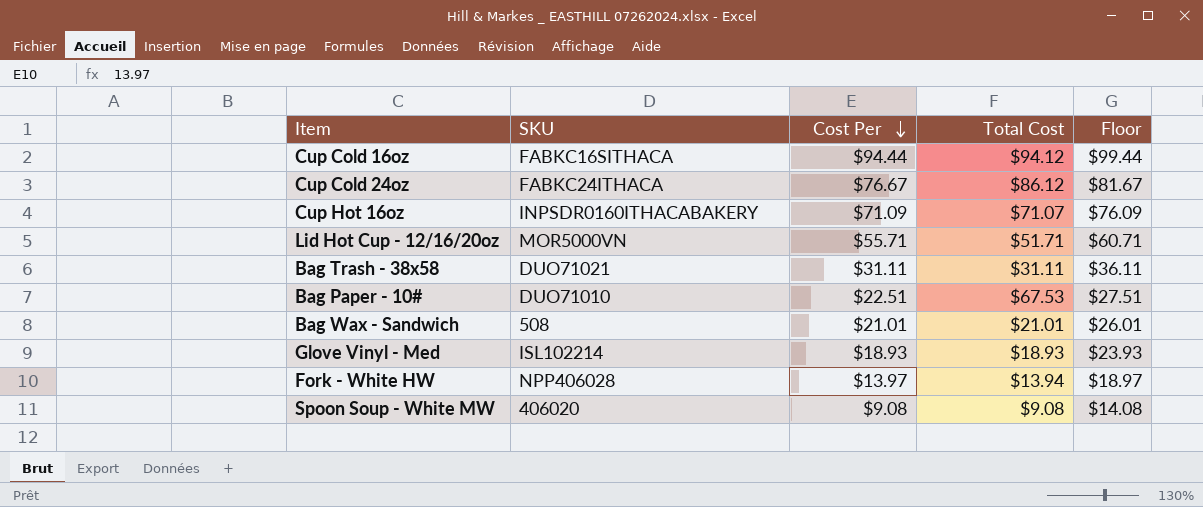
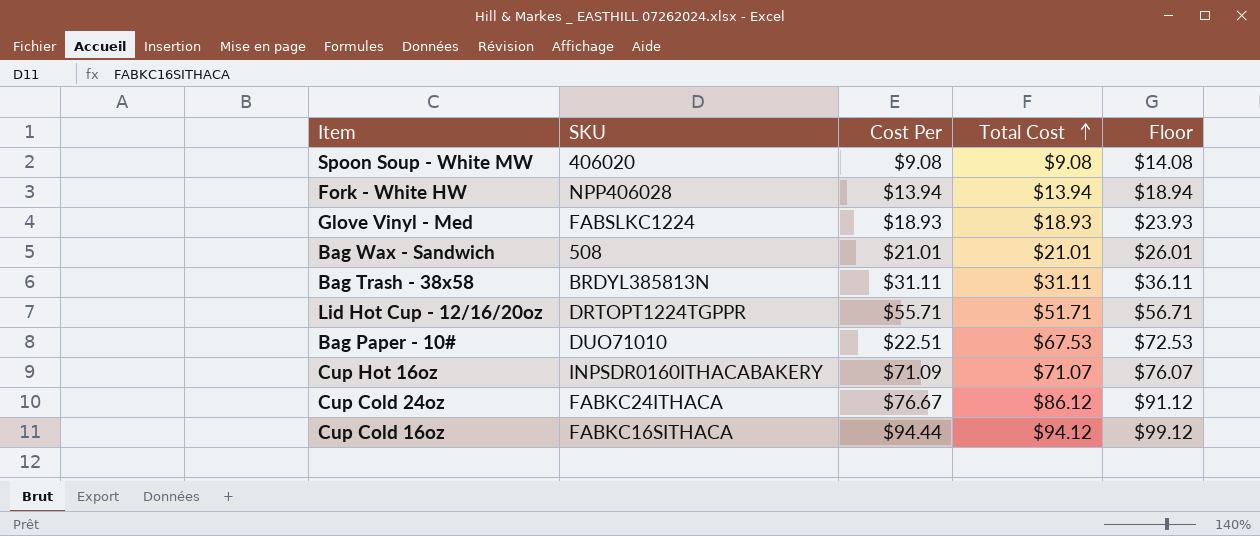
row order: Cost Per descending -> Total Cost ascending
column Floor | formula: [Cost Per] + 5 -> [Total Cost] + 5
Fork - White HW | Cost Per: $13.97 -> $13.94
Glove Vinyl - Med | SKU: ISL102214 -> FABSLKC1224
Bag Trash - 38x58 | SKU: DUO71021 -> BRDYL385813N
Lid Hot Cup - 12/16/20oz | SKU: MOR5000VN -> DRTOPT1224TGPPR

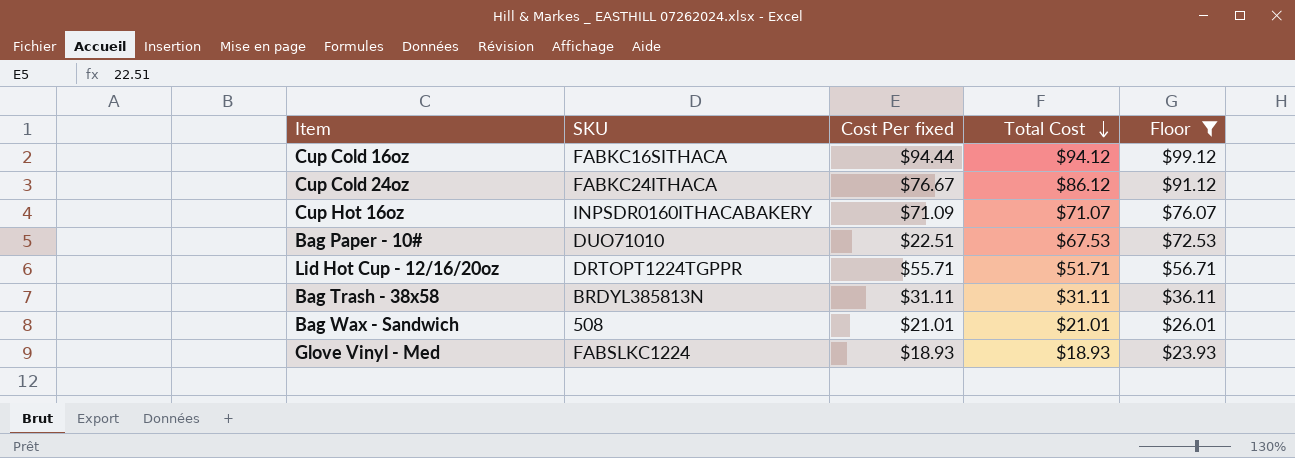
filter: none -> Floor >= $23.93
row order: Total Cost ascending -> Total Cost descending
column name: Cost Per -> Cost Per fixed

